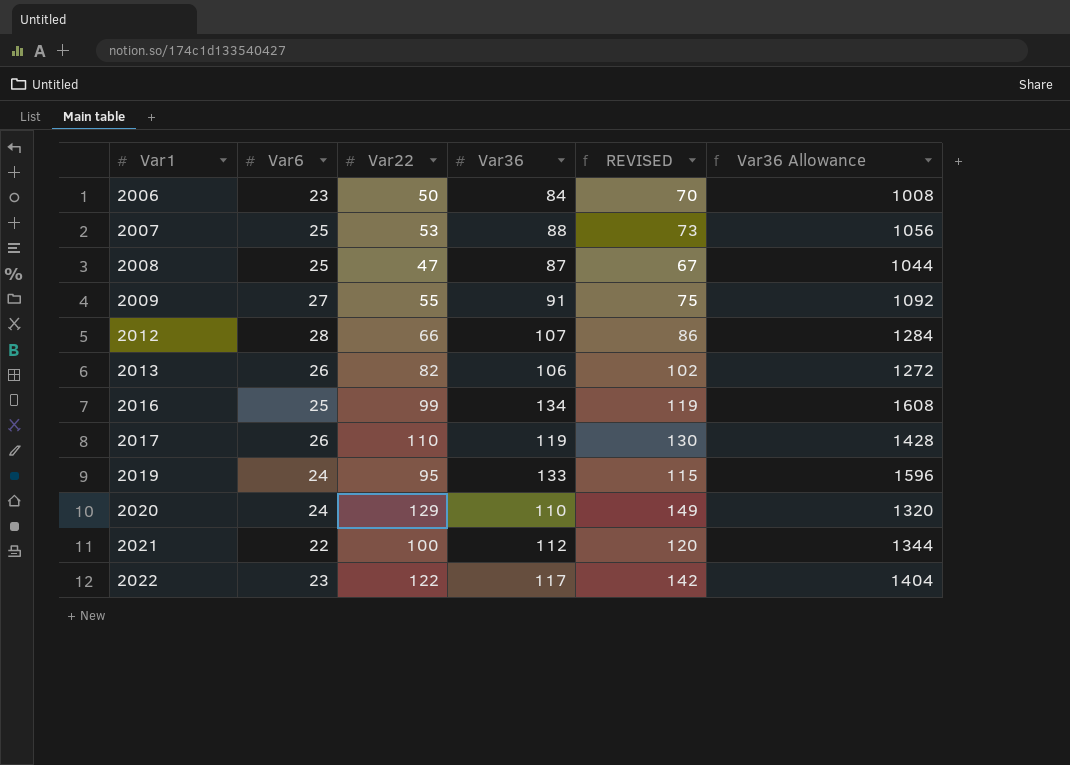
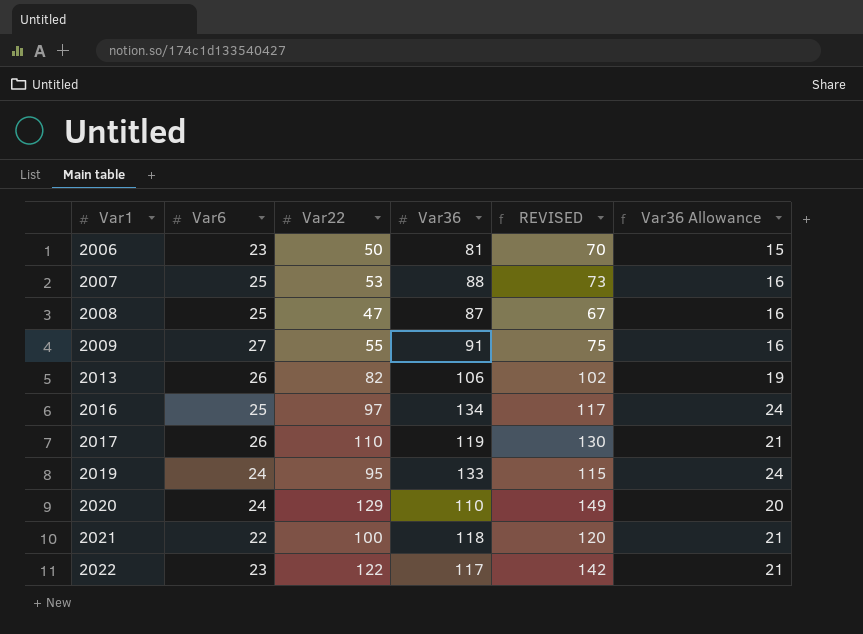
column Var36 Allowance | formula: [Var36] * 12 -> [Var36] * 0.18
row 2012: 28 | 66 | 107 | 86 | 1284 -> none
2006 | Var36: 84 -> 81
2016 | Var22: 99 -> 97
2016 | REVISED: 119 -> 117
2021 | Var36: 112 -> 118

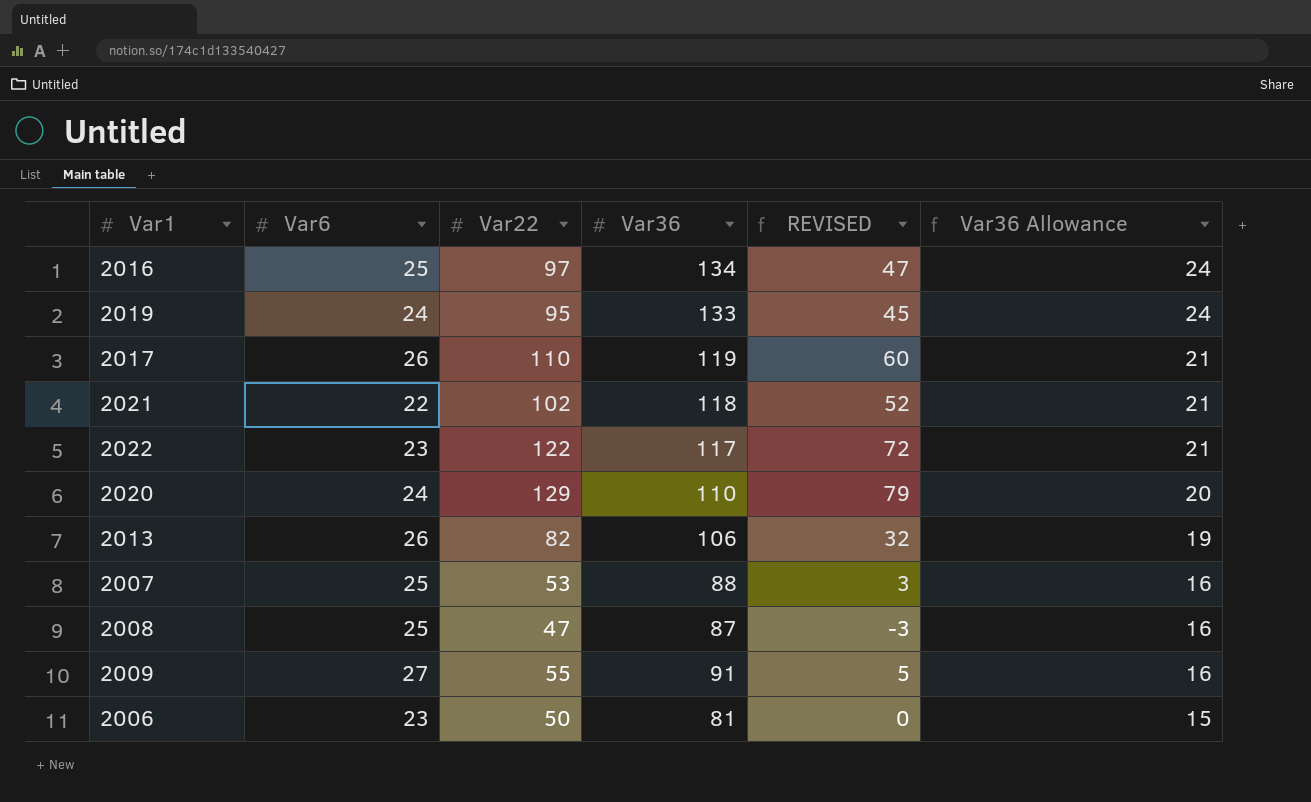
row order: Var1 ascending -> Var36 Allowance descending
column REVISED | formula: [Var22] + 20 -> [Var22] - 50
2021 | Var22: 100 -> 102

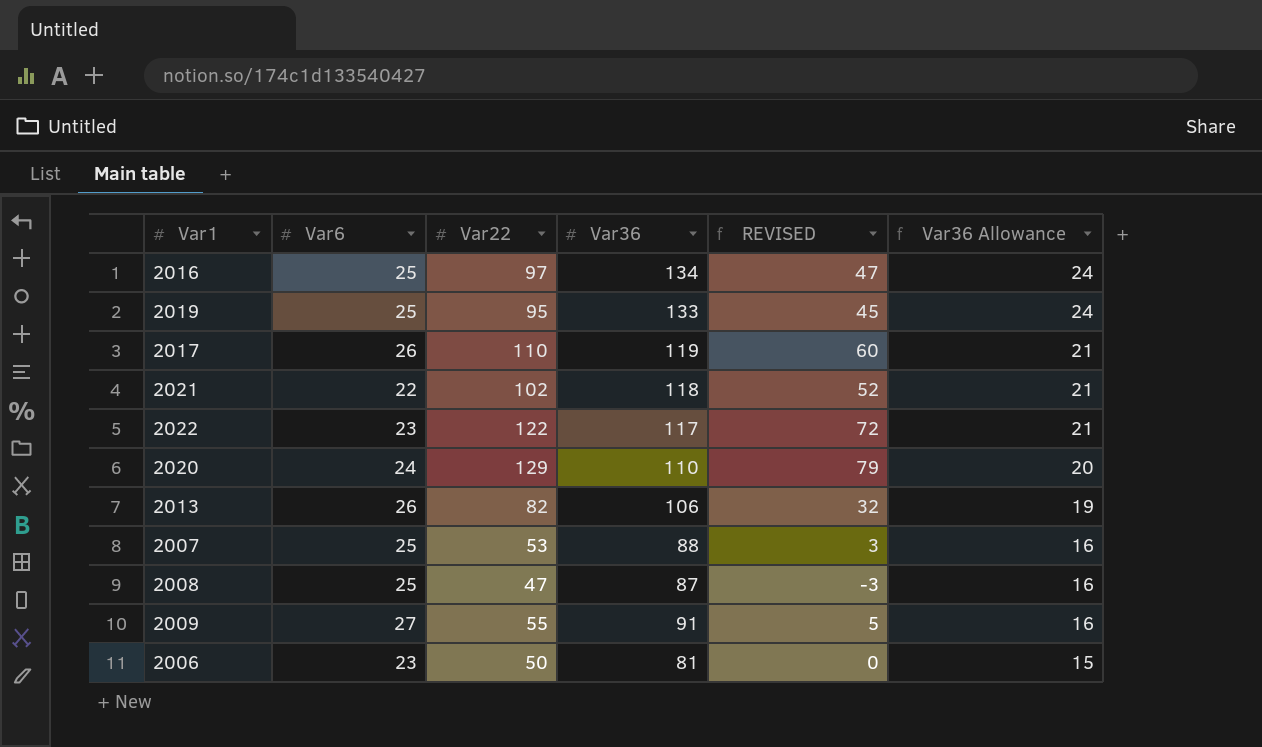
2019 | Var6: 24 -> 25

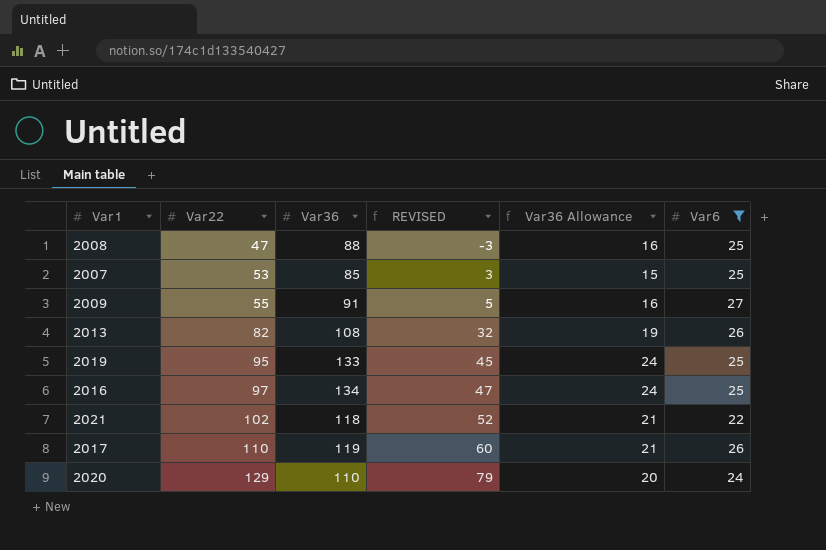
filter: none -> Var6 != 23
row order: Var36 Allowance descending -> Var22 ascending
column Var6 | position: 2 -> 6
2008 | Var36: 87 -> 88
2007 | Var36: 88 -> 85
2007 | Var36 Allowance: 16 -> 15
2013 | Var36: 106 -> 108

